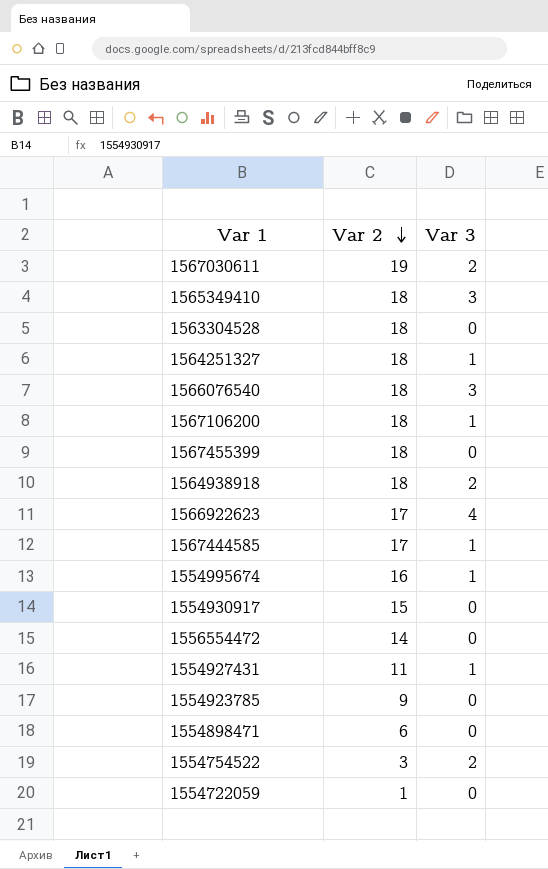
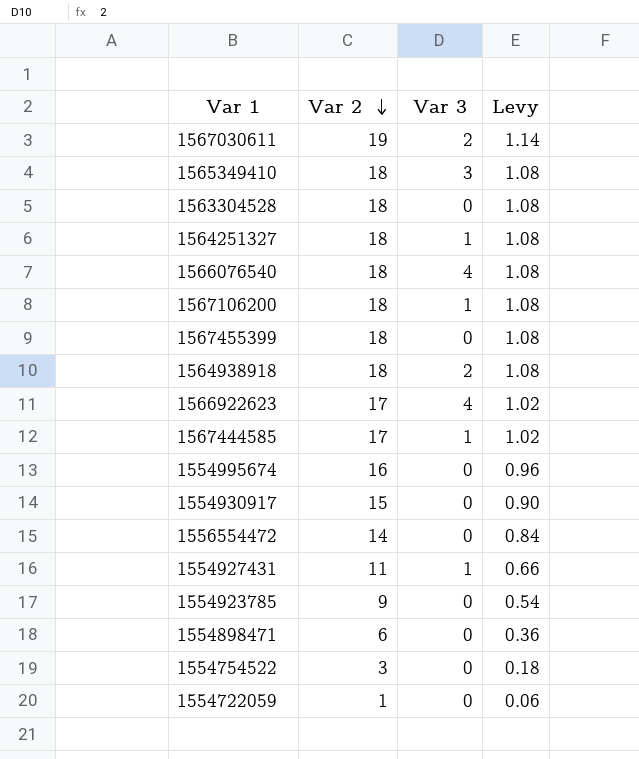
column Levy | formula: none -> [Var 2] * 0.06
1566076540 | Var 3: 3 -> 4
1554995674 | Var 3: 1 -> 0
1554754522 | Var 3: 2 -> 0

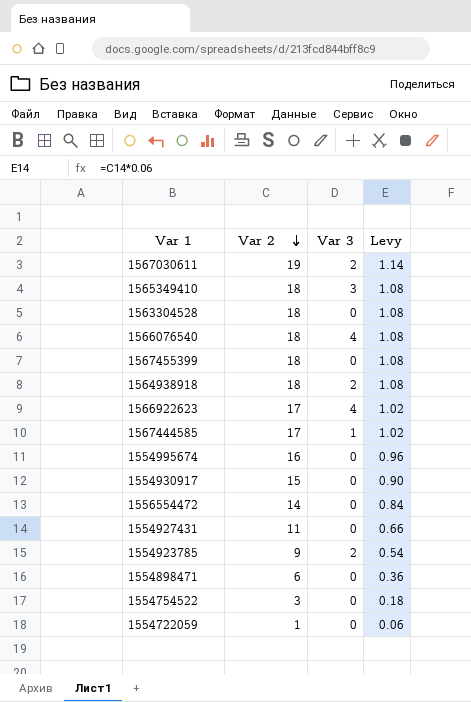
row 1564251327: 18 | 1 | 1.08 -> none
row 1567106200: 18 | 1 | 1.08 -> none
1554927431 | Var 3: 1 -> 0
1554923785 | Var 3: 0 -> 2

